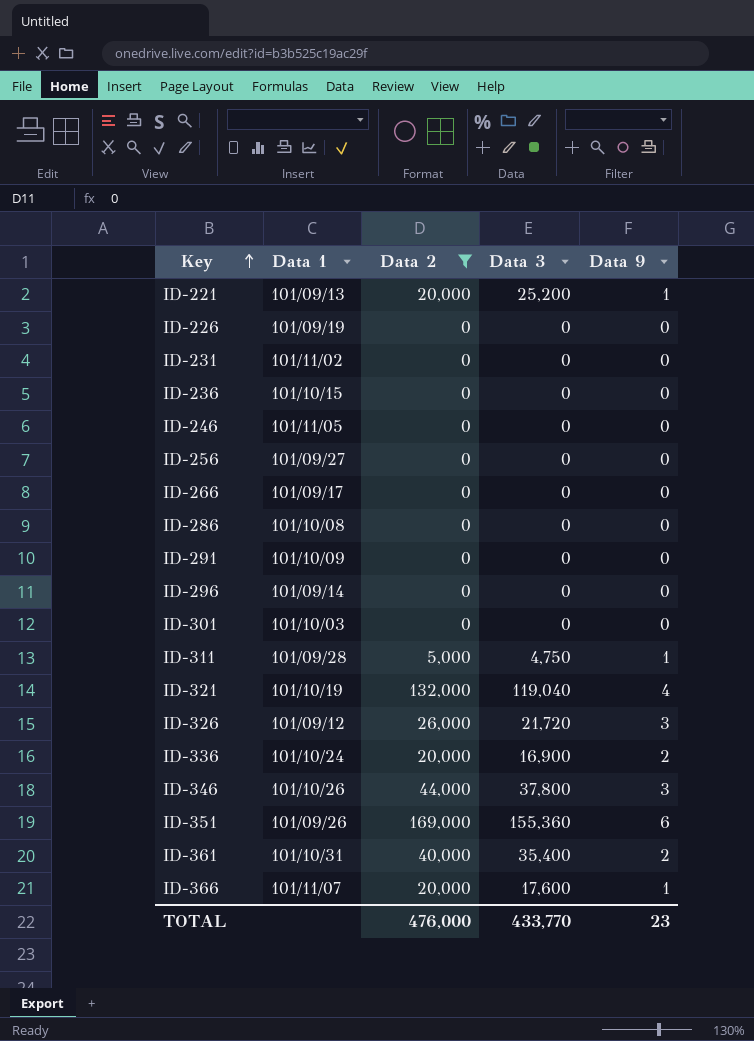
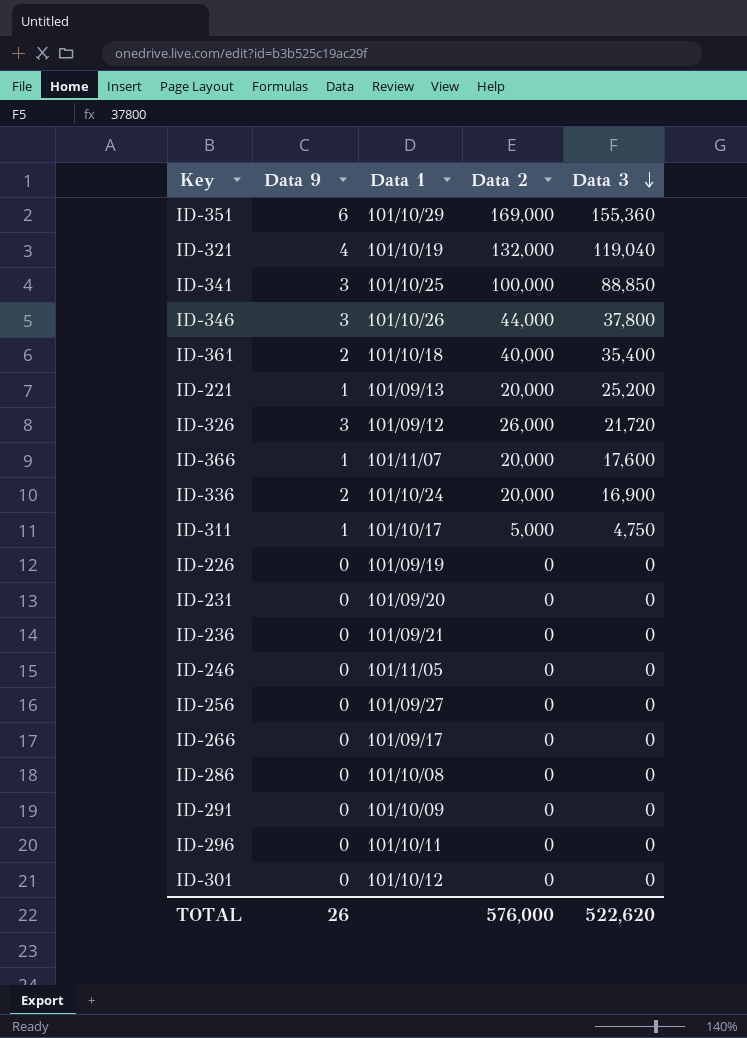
filter: Data 2 != 100,000 -> none
row order: Key ascending -> Data 3 descending
column Data 9 | position: 5 -> 2
ID-351 | Data 1: 101/09/26 -> 101/10/29
ID-361 | Data 1: 101/10/31 -> 101/10/18
ID-311 | Data 1: 101/09/28 -> 101/10/17
ID-231 | Data 1: 101/11/02 -> 101/09/20
ID-236 | Data 1: 101/10/15 -> 101/09/21
ID-296 | Data 1: 101/09/14 -> 101/10/11
ID-301 | Data 1: 101/10/03 -> 101/10/12
TOTAL | Data 9: 23 -> 26
TOTAL | Data 2: 476,000 -> 576,000
TOTAL | Data 3: 433,770 -> 522,620

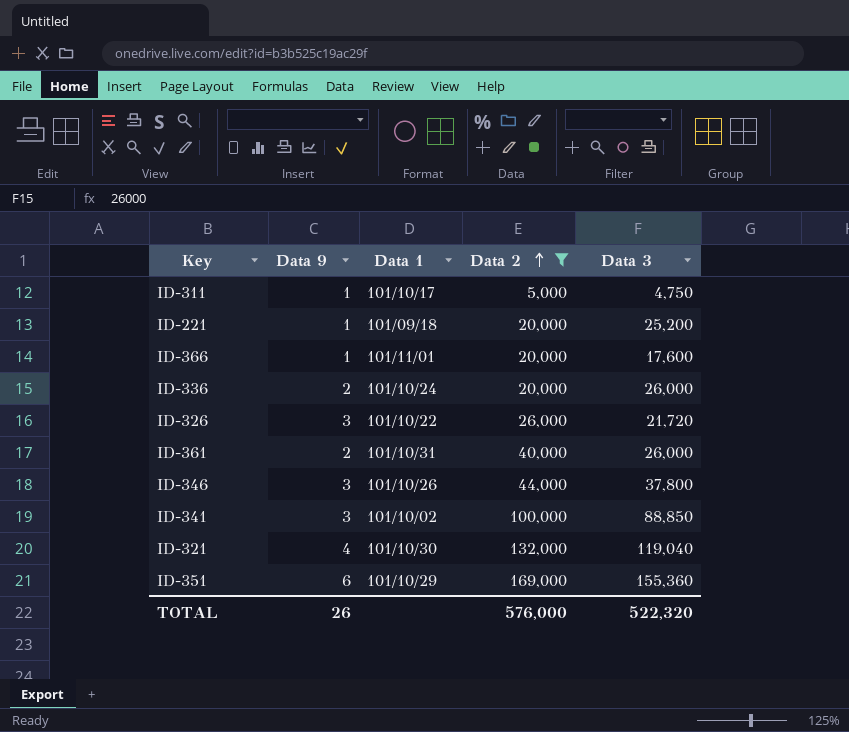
filter: none -> Data 2 != 0
row order: Data 3 descending -> Data 2 ascending
ID-221 | Data 1: 101/09/13 -> 101/09/18
ID-366 | Data 1: 101/11/07 -> 101/11/01
ID-336 | Data 3: 16,900 -> 26,000
ID-326 | Data 1: 101/09/12 -> 101/10/22
ID-361 | Data 1: 101/10/18 -> 101/10/31
ID-361 | Data 3: 35,400 -> 26,000
ID-341 | Data 1: 101/10/25 -> 101/10/02
ID-321 | Data 1: 101/10/19 -> 101/10/30
TOTAL | Data 3: 522,620 -> 522,320

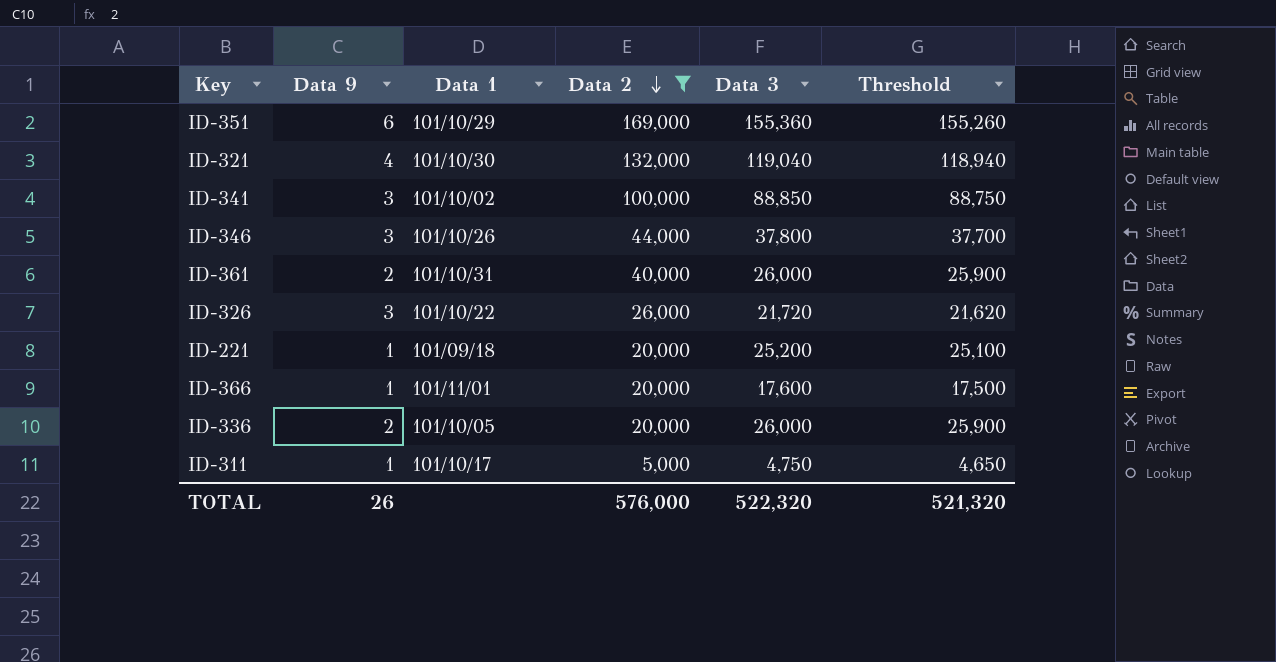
row order: Data 2 ascending -> Data 2 descending
column Threshold | formula: none -> [Data 3] - 100
ID-336 | Data 1: 101/10/24 -> 101/10/05

